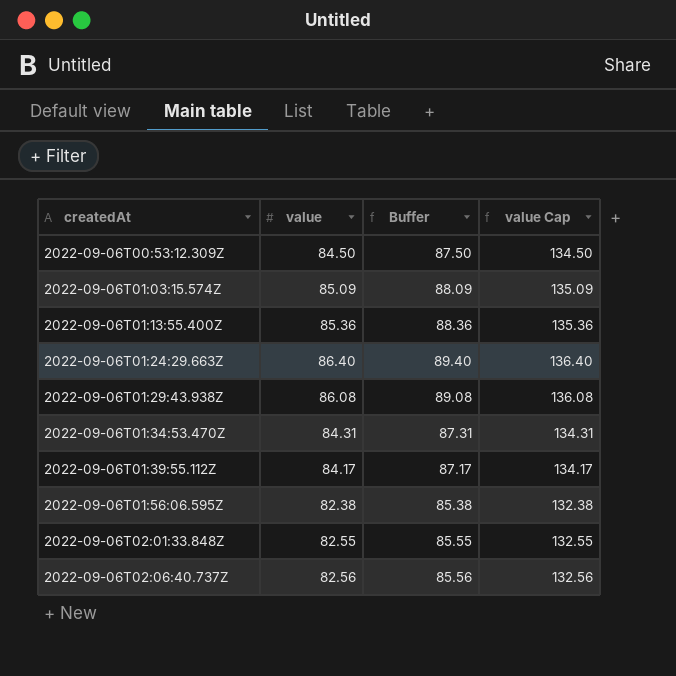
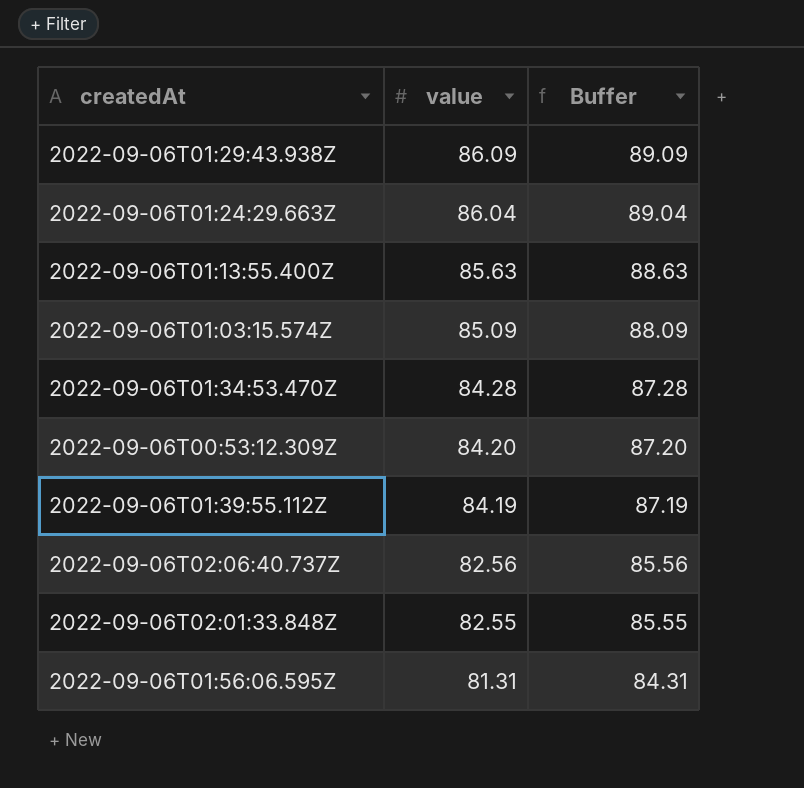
row order: createdAt ascending -> value descending
column value Cap | formula: [value] + 50 -> none
2022-09-06T01:29:43.938Z | value: 86.08 -> 86.09
2022-09-06T01:29:43.938Z | Buffer: 89.08 -> 89.09
2022-09-06T01:24:29.663Z | value: 86.40 -> 86.04
2022-09-06T01:24:29.663Z | Buffer: 89.40 -> 89.04
2022-09-06T01:13:55.400Z | value: 85.36 -> 85.63
2022-09-06T01:13:55.400Z | Buffer: 88.36 -> 88.63
2022-09-06T01:34:53.470Z | value: 84.31 -> 84.28
2022-09-06T01:34:53.470Z | Buffer: 87.31 -> 87.28
2022-09-06T00:53:12.309Z | value: 84.50 -> 84.20
2022-09-06T00:53:12.309Z | Buffer: 87.50 -> 87.20
2022-09-06T01:39:55.112Z | value: 84.17 -> 84.19
2022-09-06T01:39:55.112Z | Buffer: 87.17 -> 87.19
2022-09-06T01:56:06.595Z | value: 82.38 -> 81.31
2022-09-06T01:56:06.595Z | Buffer: 85.38 -> 84.31

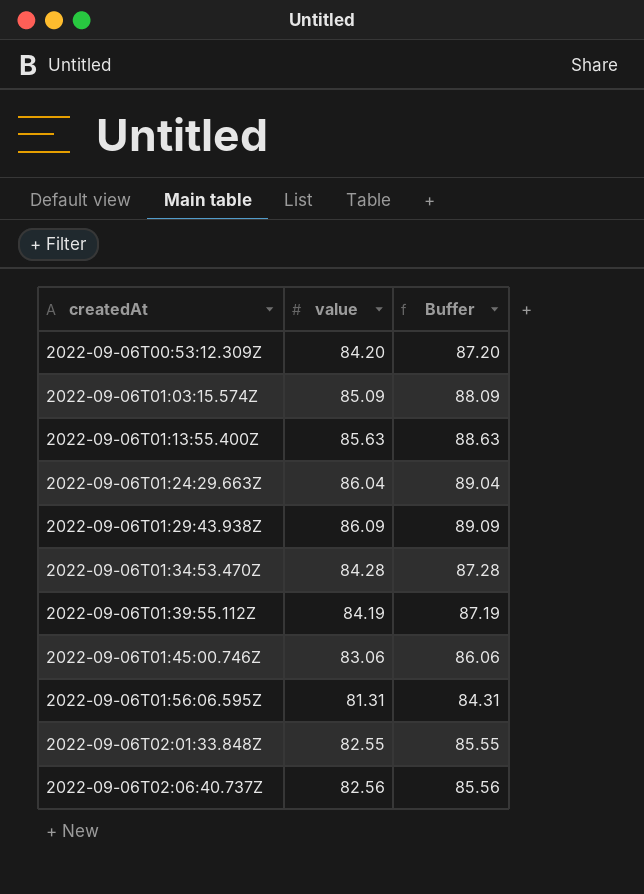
row order: value descending -> createdAt ascending
row 2022-09-06T01:45:00.746Z: none -> 83.06 | 86.06

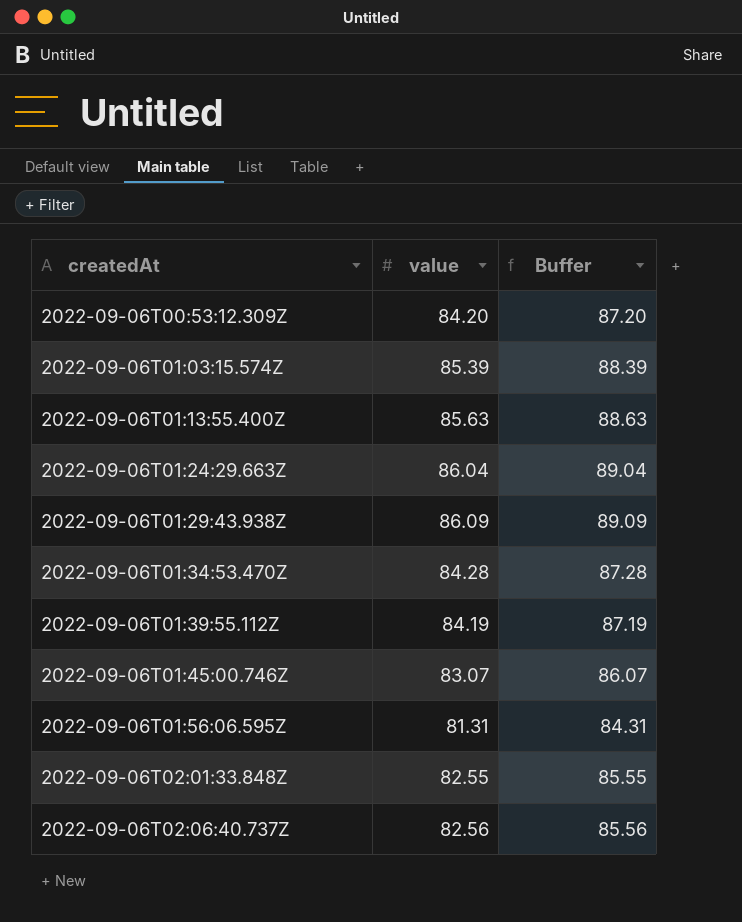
2022-09-06T01:03:15.574Z | value: 85.09 -> 85.39
2022-09-06T01:03:15.574Z | Buffer: 88.09 -> 88.39
2022-09-06T01:45:00.746Z | value: 83.06 -> 83.07
2022-09-06T01:45:00.746Z | Buffer: 86.06 -> 86.07

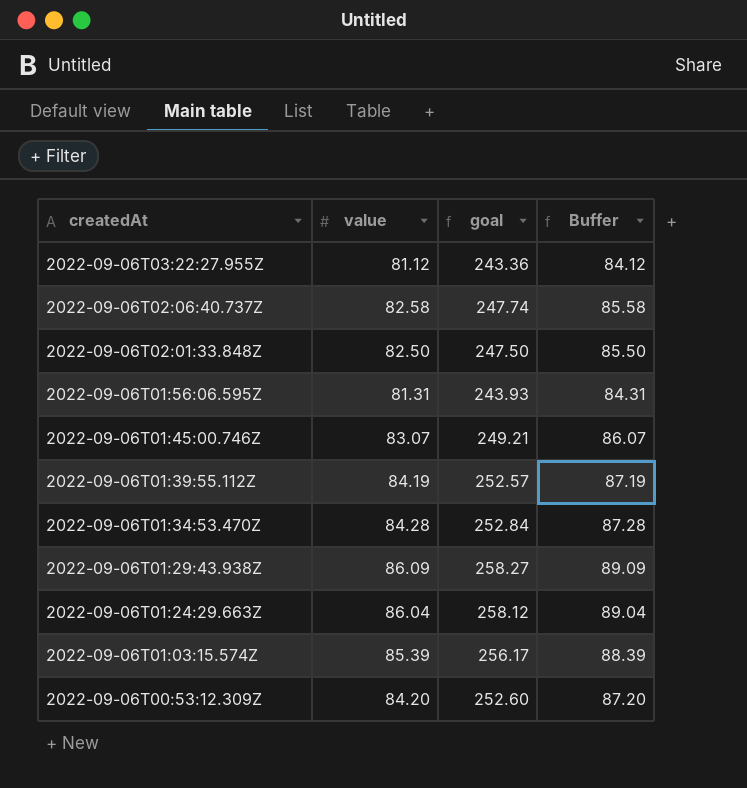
row order: createdAt ascending -> createdAt descending
column goal | formula: none -> [value] * 3
row 2022-09-06T01:13:55.400Z: 85.63 | 88.63 -> none
row 2022-09-06T03:22:27.955Z: none -> 81.12 | 243.36 | 84.12
2022-09-06T02:06:40.737Z | value: 82.56 -> 82.58
2022-09-06T02:06:40.737Z | Buffer: 85.56 -> 85.58
2022-09-06T02:01:33.848Z | value: 82.55 -> 82.50
2022-09-06T02:01:33.848Z | Buffer: 85.55 -> 85.50

